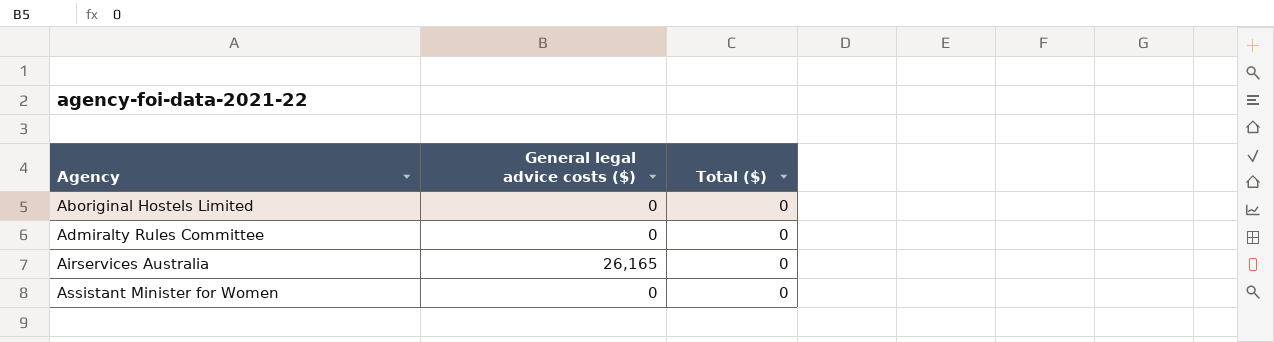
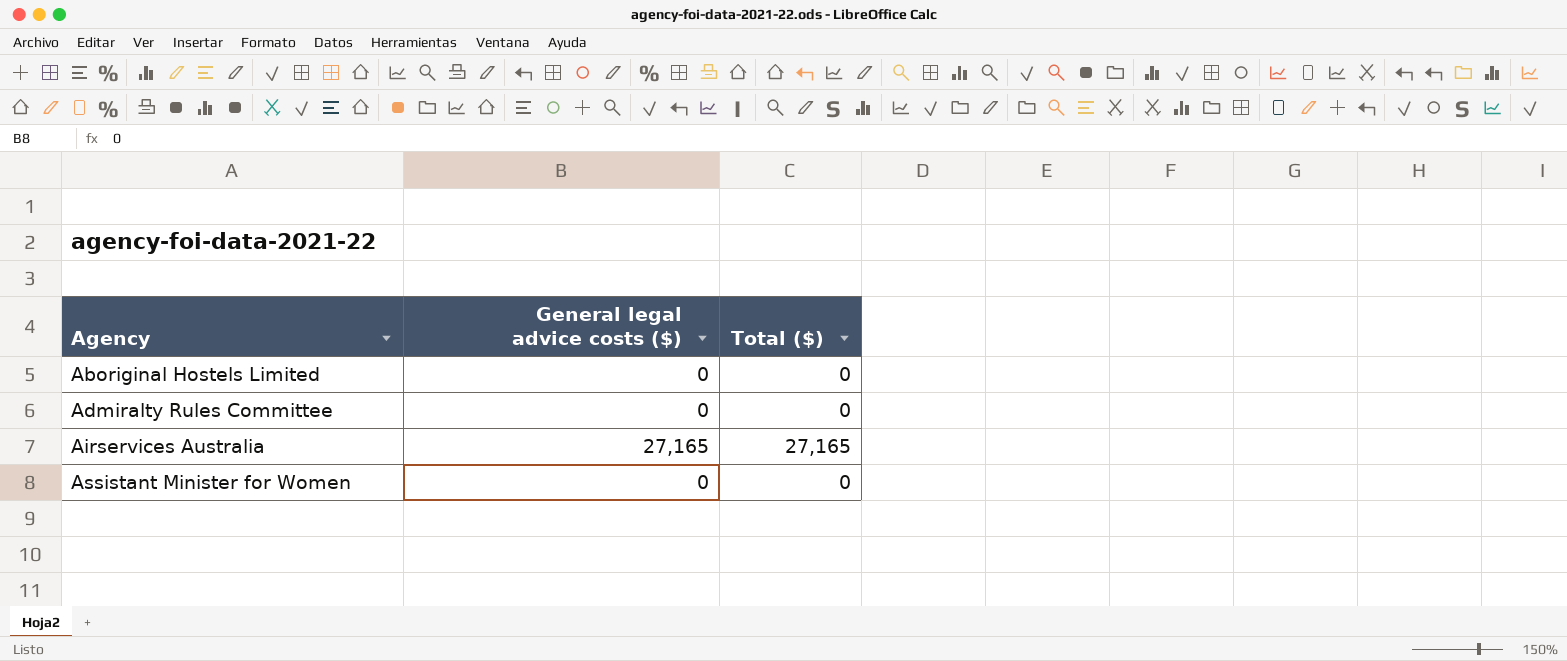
Airservices Australia | General legal advice costs ($): 26,165 -> 27,165
Airservices Australia | Total ($): 0 -> 27,165

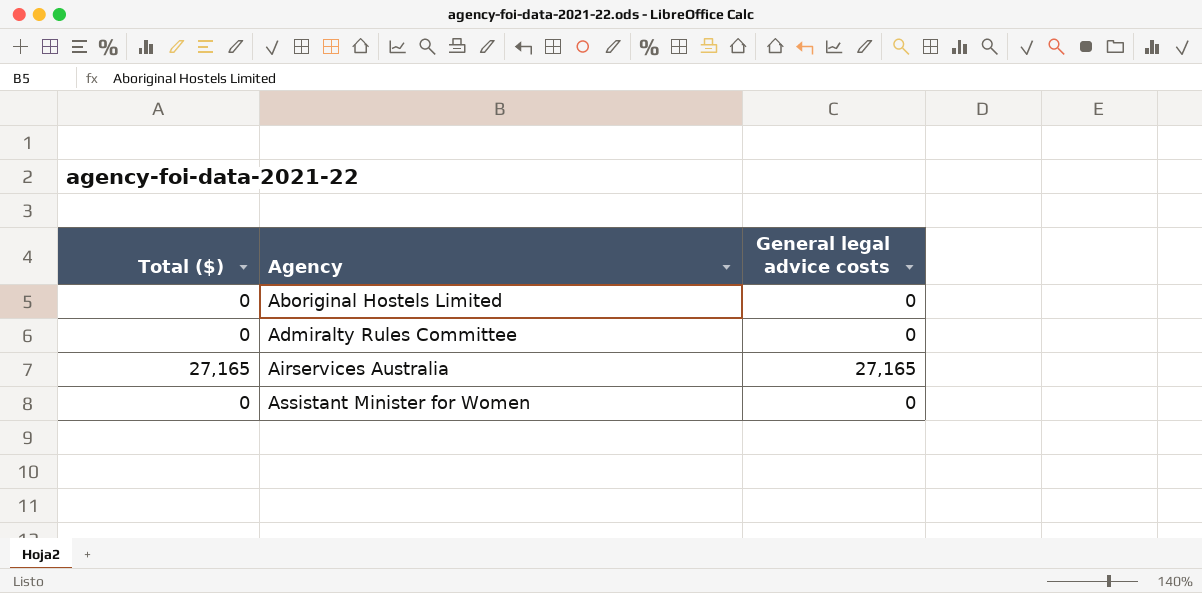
column Total ($) | position: 3 -> 1
column name: General legal advice costs ($) -> General legal advice costs

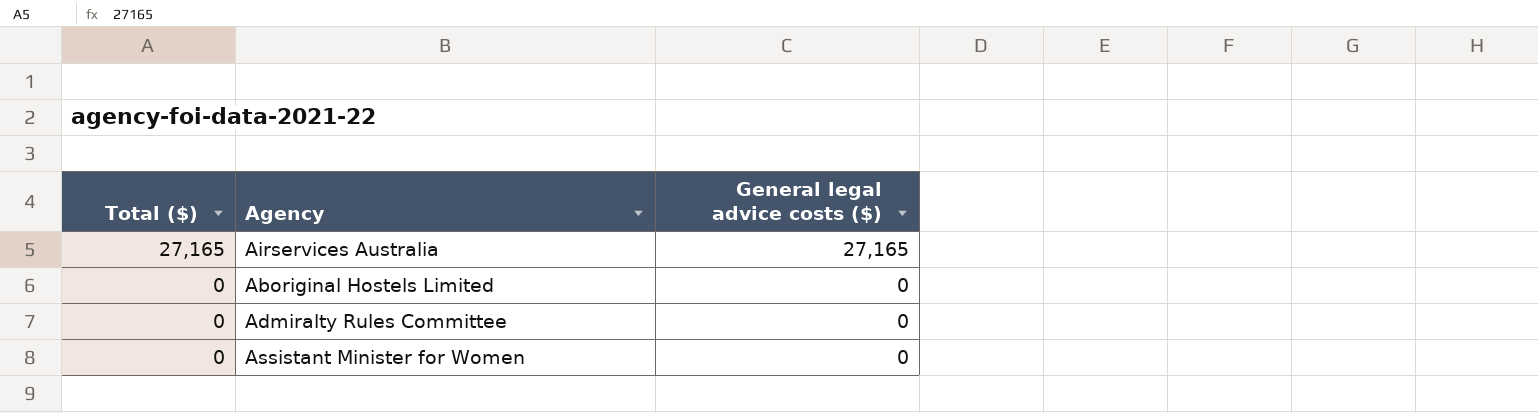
row order: Agency ascending -> Total ($) descending
column name: General legal advice costs -> General legal advice costs ($)

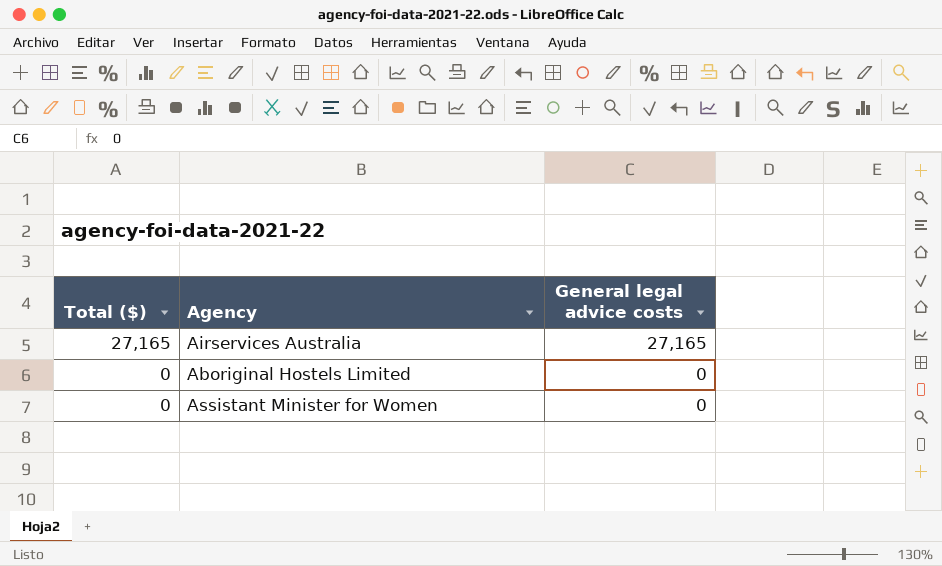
column name: General legal advice costs ($) -> General legal advice costs
row Admiralty Rules Committee: 0 | 0 -> none

